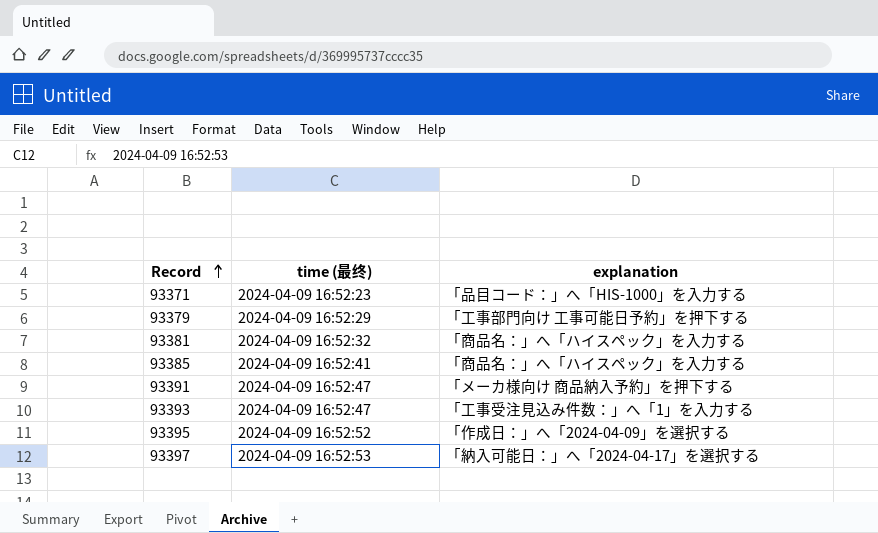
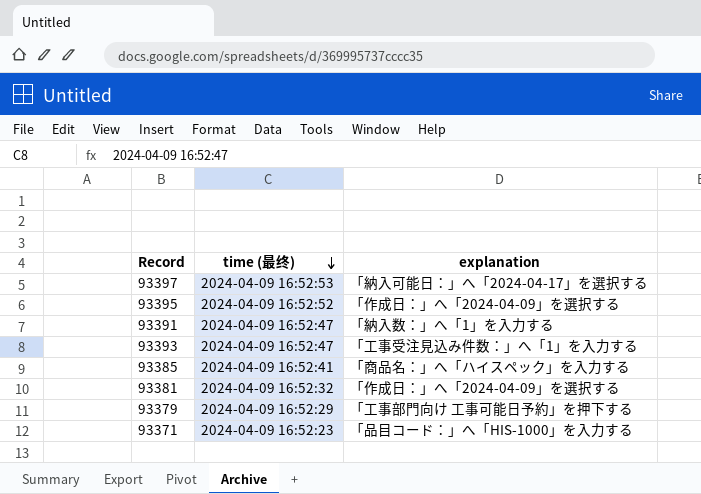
row order: Record ascending -> time (最终) descending
93391 | explanation: 「メーカ様向け 商品納入予約」を押下する -> 「納入数：」へ「1」を入力する
93381 | explanation: 「商品名：」へ「ハイスペック」を入力する -> 「作成日：」へ「2024-04-09」を選択する

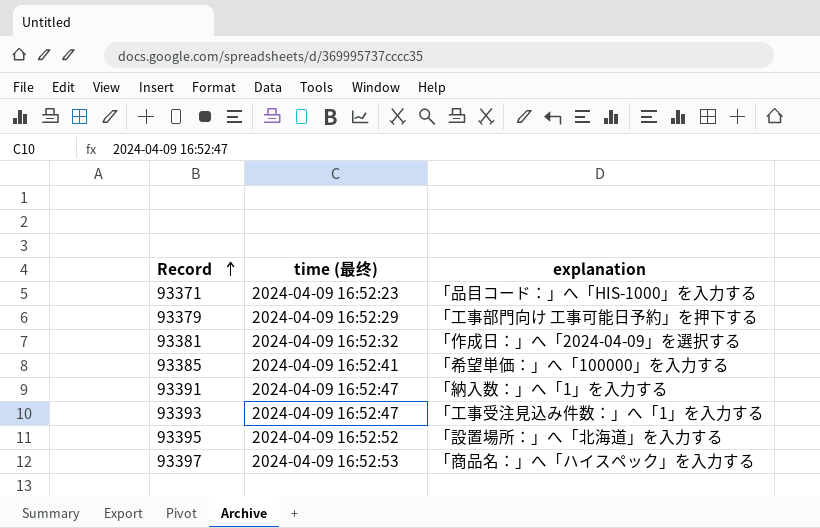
row order: time (最终) descending -> Record ascending
93385 | explanation: 「商品名：」へ「ハイスペック」を入力する -> 「希望単価：」へ「100000」を入力する
93395 | explanation: 「作成日：」へ「2024-04-09」を選択する -> 「設置場所：」へ「北海道」を入力する
93397 | explanation: 「納入可能日：」へ「2024-04-17」を選択する -> 「商品名：」へ「ハイスペック」を入力する

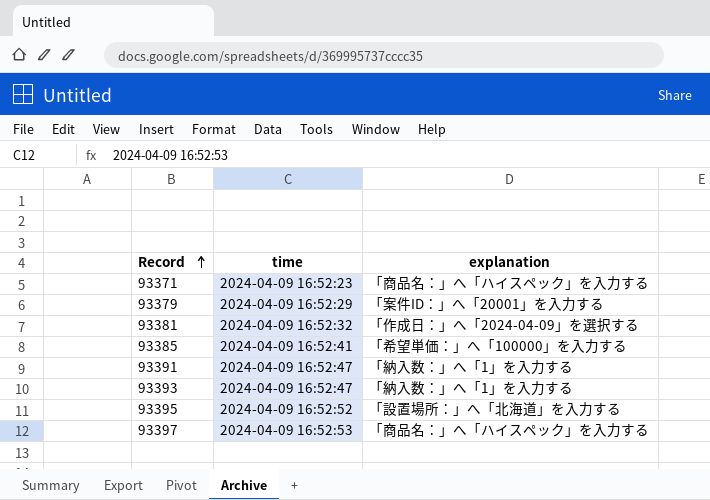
column name: time (最终) -> time
93371 | explanation: 「品目コード：」へ「HIS-1000」を入力する -> 「商品名：」へ「ハイスペック」を入力する
93379 | explanation: 「工事部門向け 工事可能日予約」を押下する -> 「案件ID：」へ「20001」を入力する
93393 | explanation: 「工事受注見込み件数：」へ「1」を入力する -> 「納入数：」へ「1」を入力する

